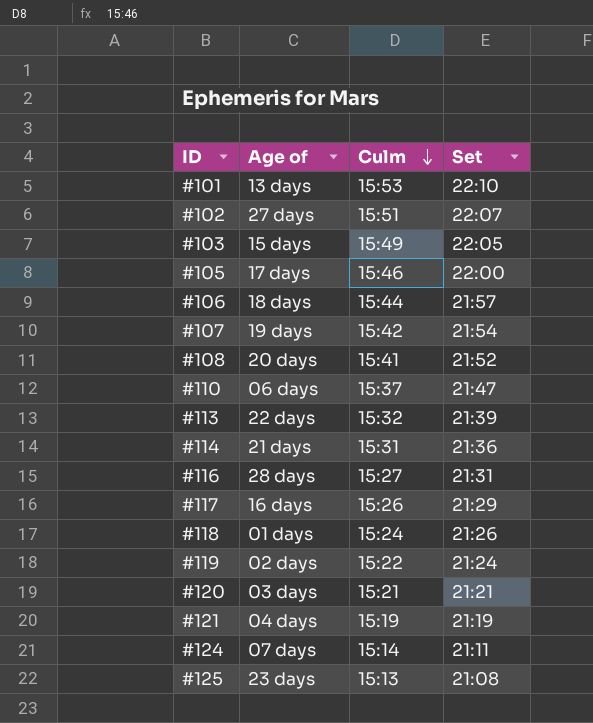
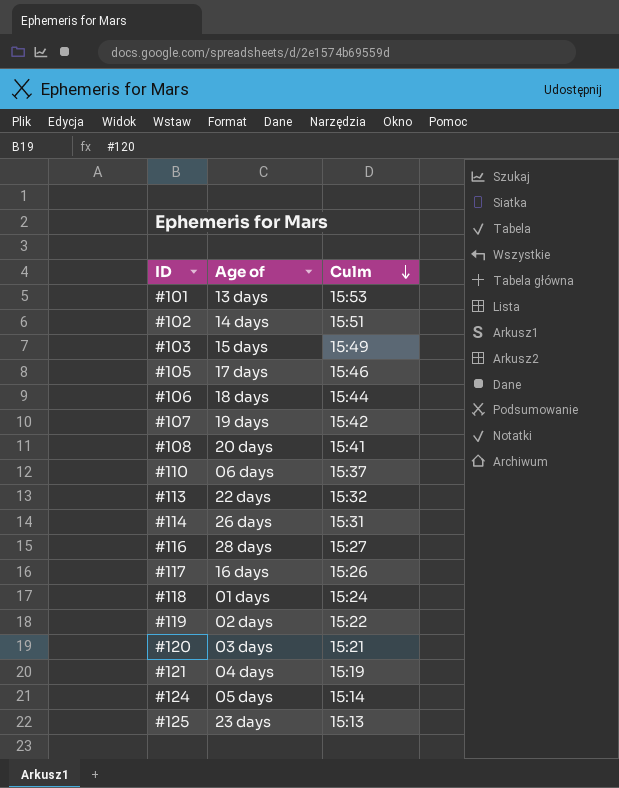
column Set | position: 4 -> none
#102 | Age of: 27 days -> 14 days
#114 | Age of: 21 days -> 26 days
#124 | Age of: 07 days -> 05 days

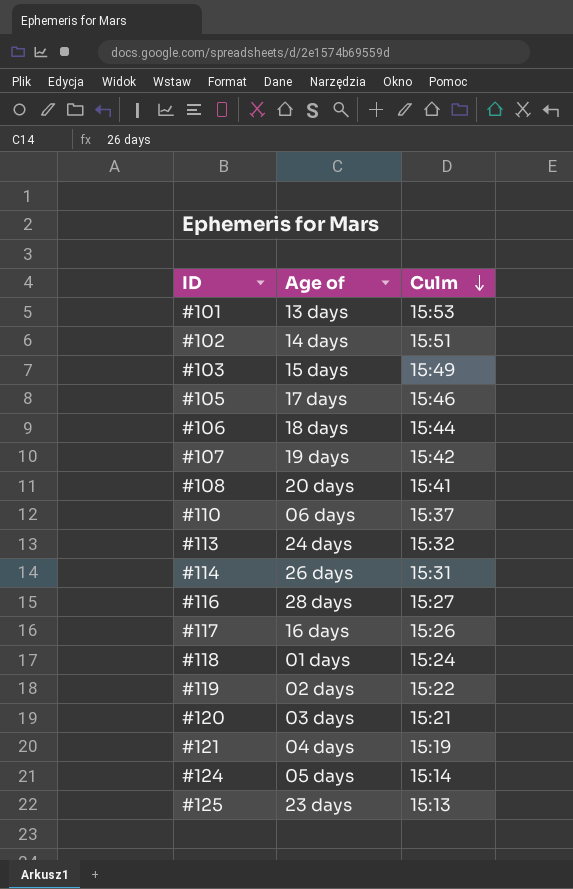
#113 | Age of: 22 days -> 24 days

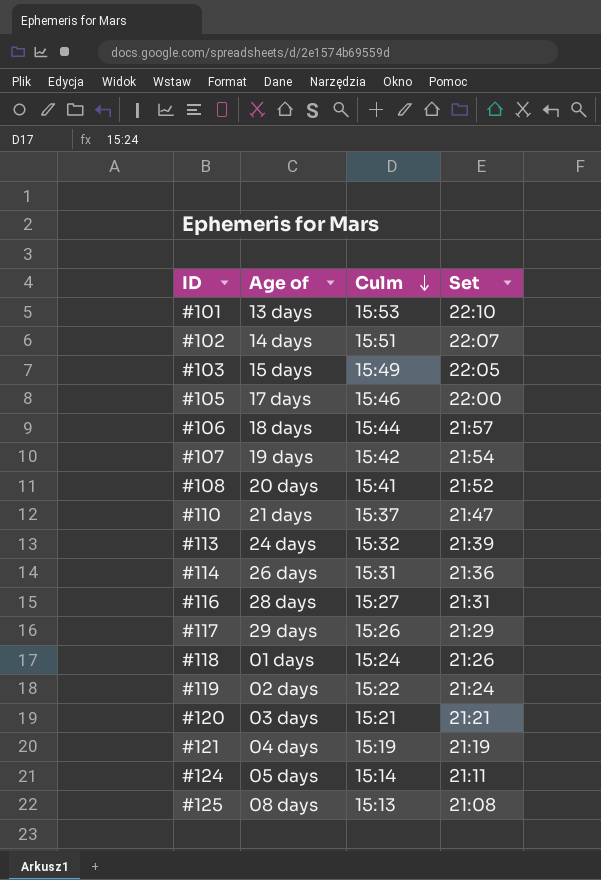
column Set | position: none -> 4
#110 | Age of: 06 days -> 21 days
#117 | Age of: 16 days -> 29 days
#125 | Age of: 23 days -> 08 days

